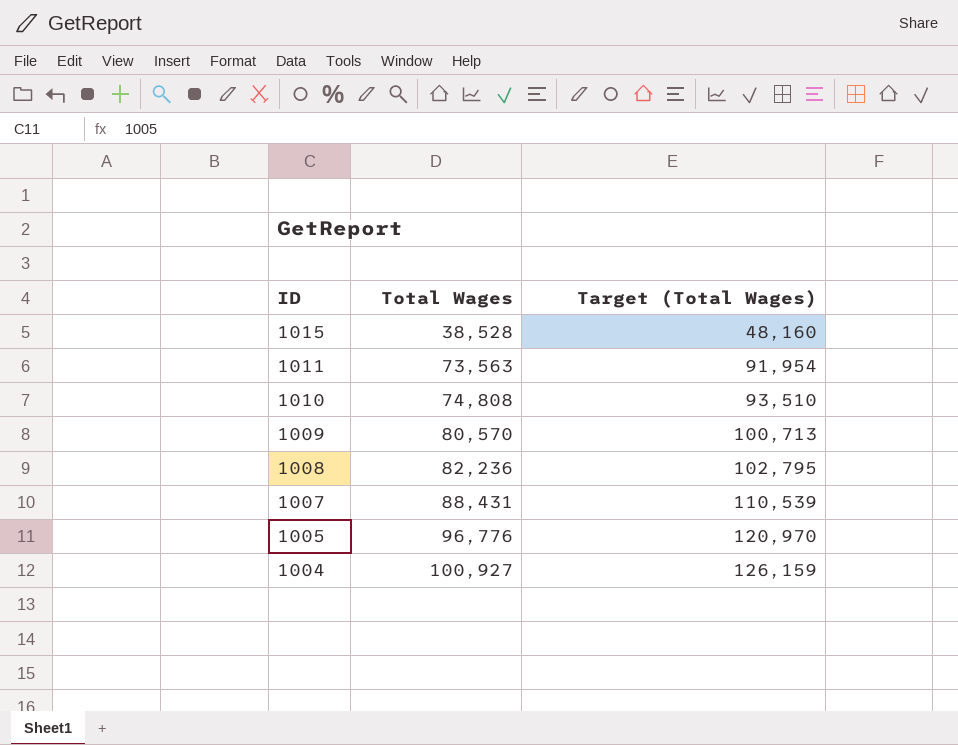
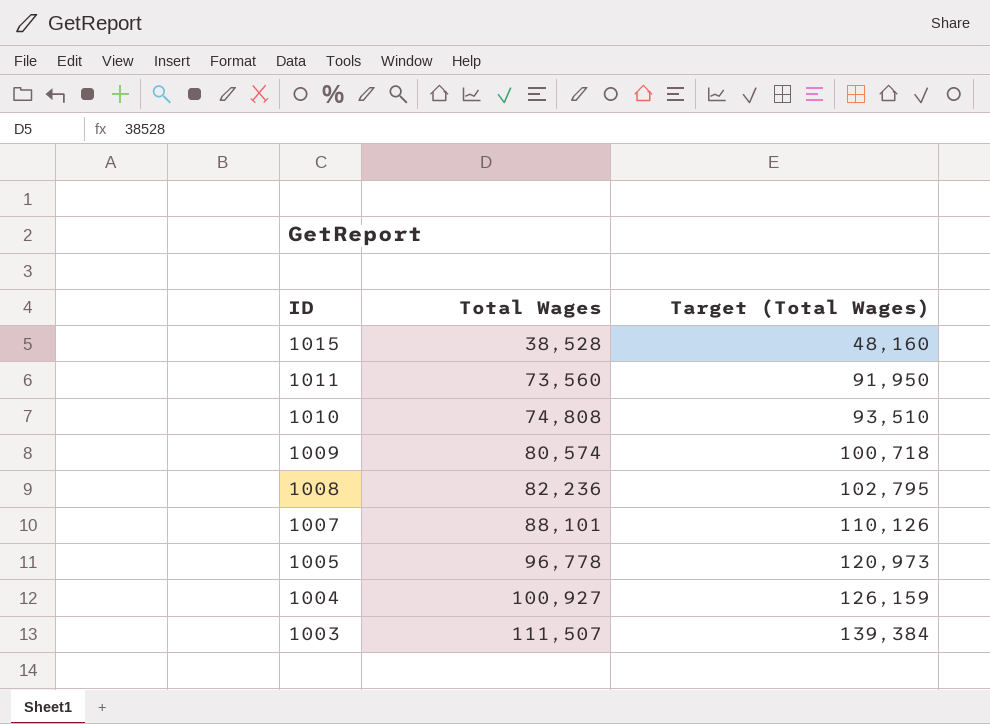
1011 | Total Wages: 73,563 -> 73,560
1011 | Target (Total Wages): 91,954 -> 91,950
1009 | Total Wages: 80,570 -> 80,574
1009 | Target (Total Wages): 100,713 -> 100,718
1007 | Total Wages: 88,431 -> 88,101
1007 | Target (Total Wages): 110,539 -> 110,126
1005 | Total Wages: 96,776 -> 96,778
1005 | Target (Total Wages): 120,970 -> 120,973
row 1003: none -> 111,507 | 139,384

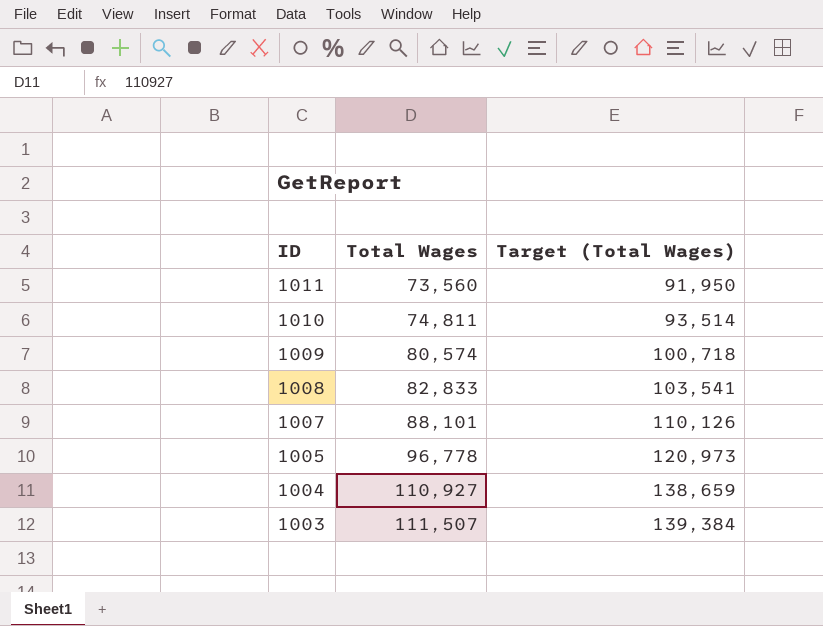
row 1015: 38,528 | 48,160 -> none
1010 | Total Wages: 74,808 -> 74,811
1010 | Target (Total Wages): 93,510 -> 93,514
1008 | Total Wages: 82,236 -> 82,833
1008 | Target (Total Wages): 102,795 -> 103,541
1004 | Total Wages: 100,927 -> 110,927
1004 | Target (Total Wages): 126,159 -> 138,659

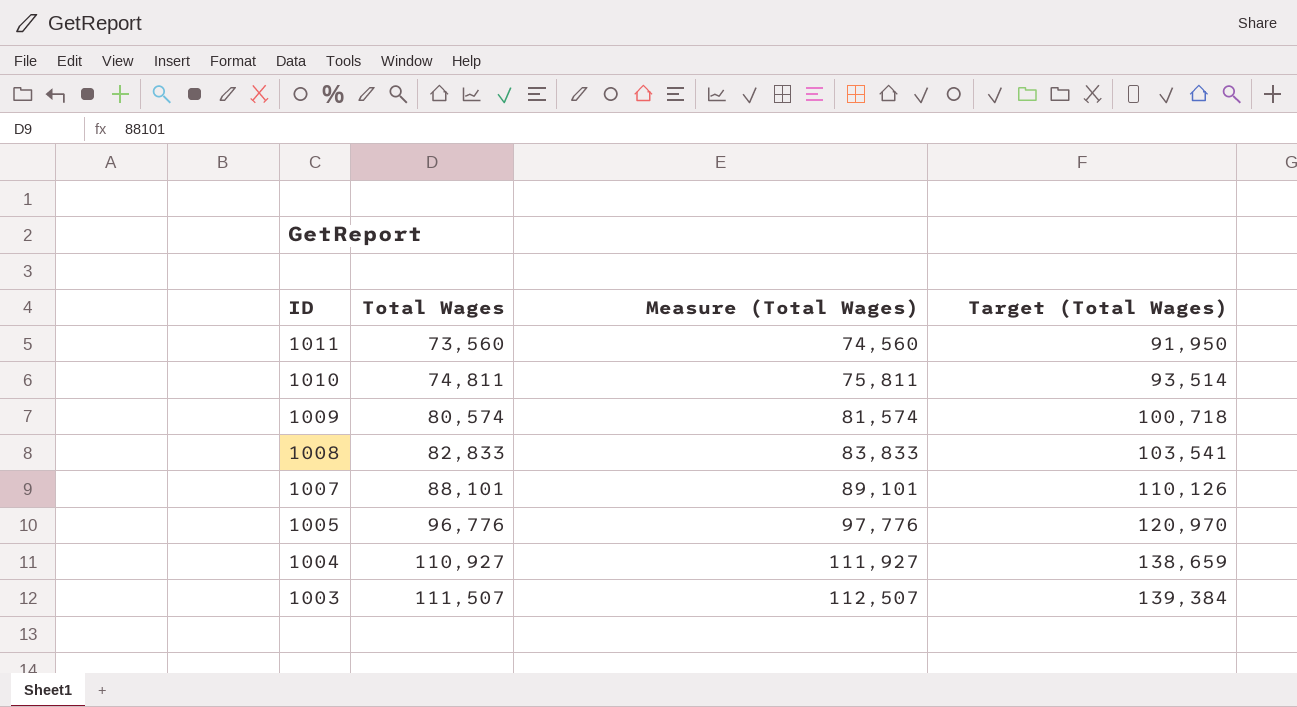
column Measure (Total Wages) | formula: none -> [Total Wages] + 1000
1005 | Total Wages: 96,778 -> 96,776
1005 | Target (Total Wages): 120,973 -> 120,970

